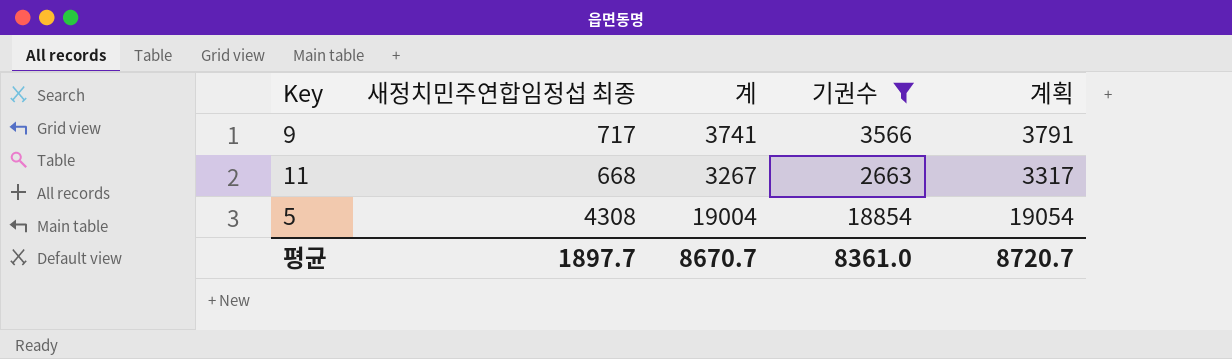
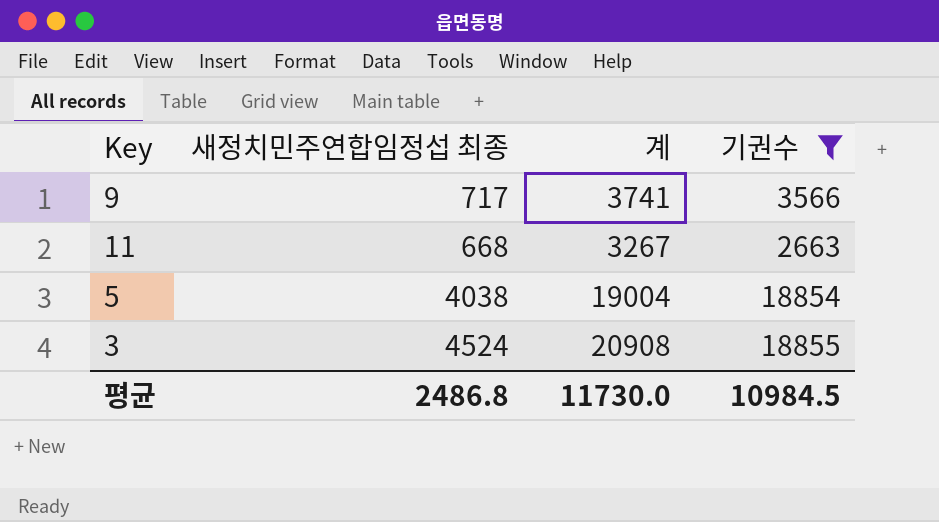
column 계획 | formula: [계] + 50 -> none
5 | 새정치민주연합임정섭 최종: 4308 -> 4038
row 3: none -> 4524 | 20908 | 18855
평균 | 새정치민주연합임정섭 최종: 1897.7 -> 2486.8
평균 | 계: 8670.7 -> 11730.0
평균 | 기권수: 8361.0 -> 10984.5

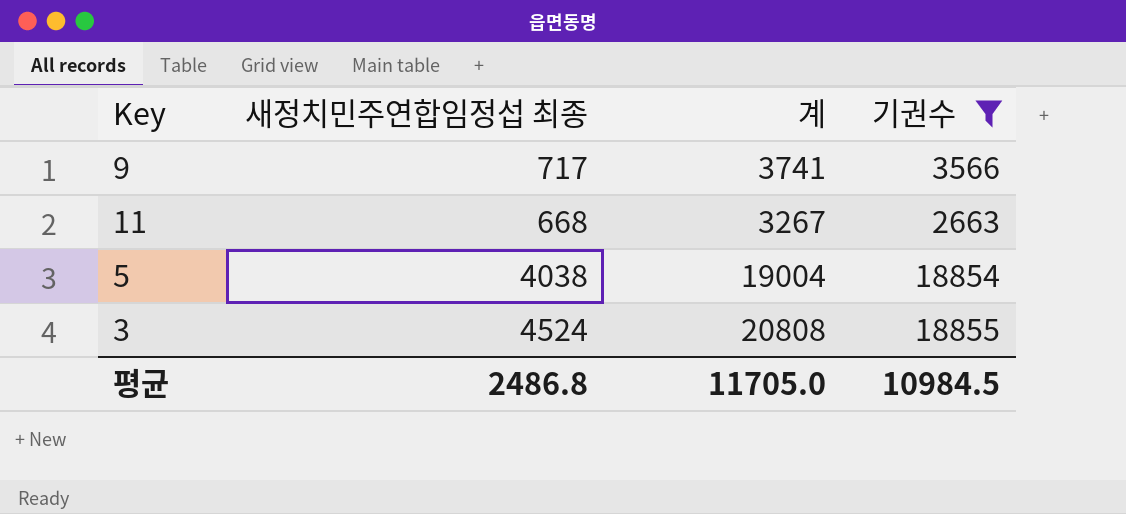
3 | 계: 20908 -> 20808
평균 | 계: 11730.0 -> 11705.0

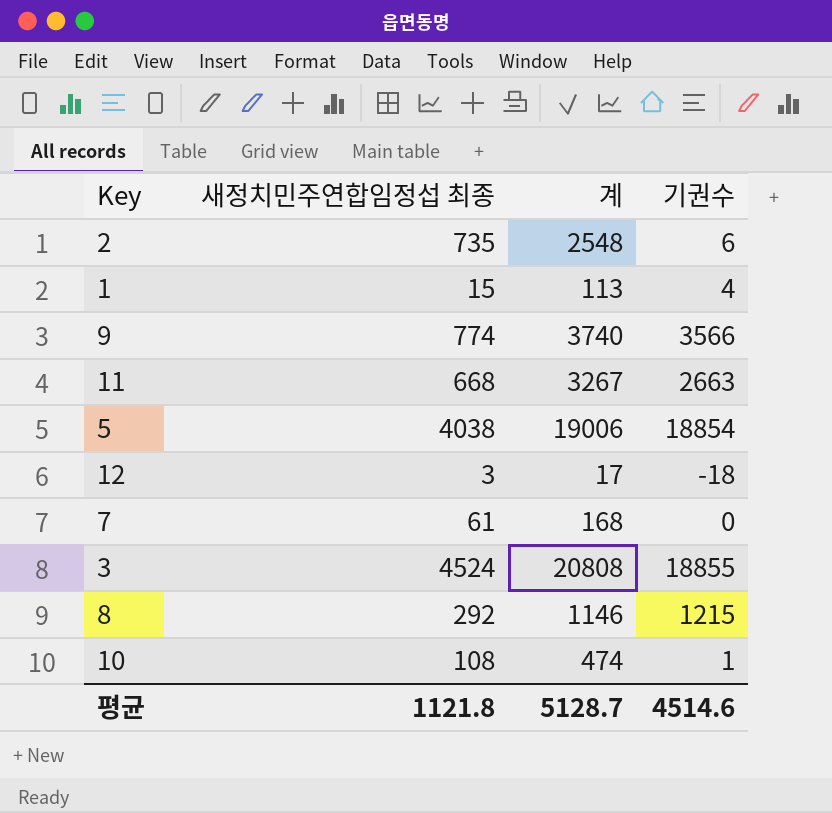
filter: 기권수 >= 2663 -> none
9 | 새정치민주연합임정섭 최종: 717 -> 774
9 | 계: 3741 -> 3740
5 | 계: 19004 -> 19006
평균 | 새정치민주연합임정섭 최종: 2486.8 -> 1121.8
평균 | 계: 11705.0 -> 5128.7
평균 | 기권수: 10984.5 -> 4514.6

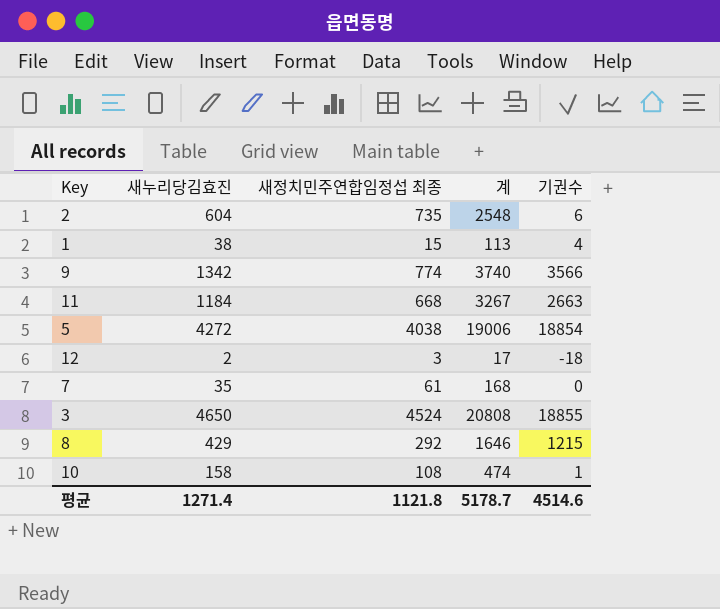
column 새누리당김효진 | position: none -> 2
8 | 계: 1146 -> 1646
평균 | 계: 5128.7 -> 5178.7

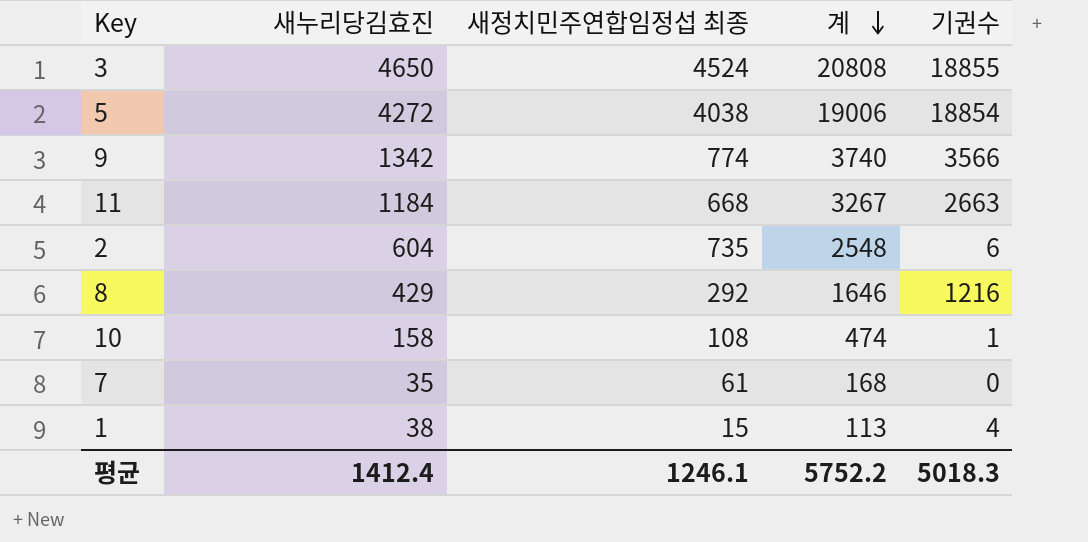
row order: none -> 계 descending
row 12: 2 | 3 | 17 | -18 -> none
8 | 기권수: 1215 -> 1216
평균 | 새누리당김효진: 1271.4 -> 1412.4
평균 | 새정치민주연합임정섭 최종: 1121.8 -> 1246.1
평균 | 계: 5178.7 -> 5752.2
평균 | 기권수: 4514.6 -> 5018.3

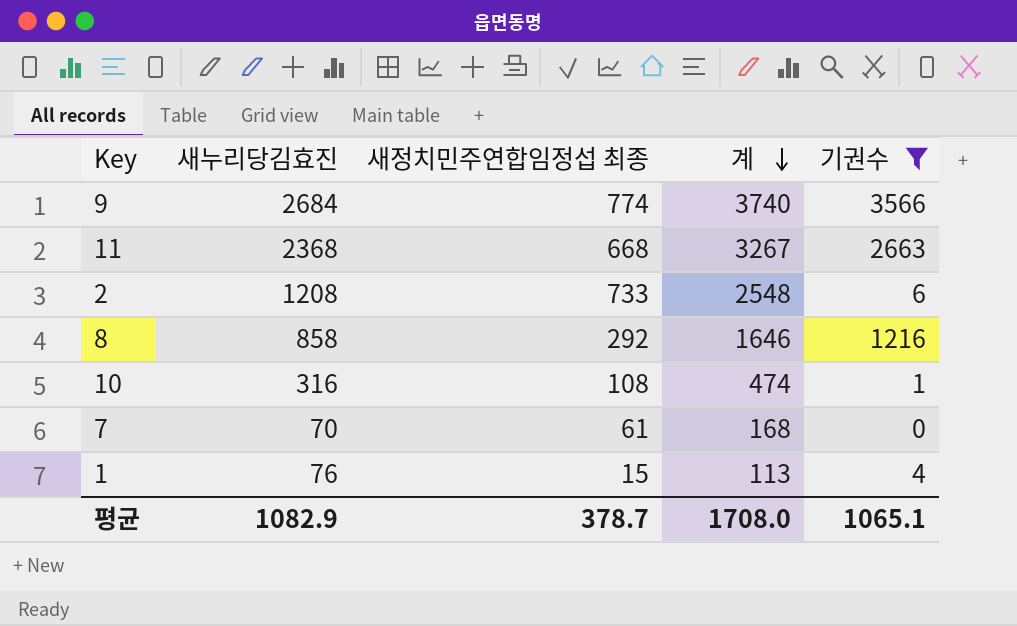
filter: none -> 기권수 <= 3566
9 | 새누리당김효진: 1342 -> 2684
11 | 새누리당김효진: 1184 -> 2368
2 | 새누리당김효진: 604 -> 1208
2 | 새정치민주연합임정섭 최종: 735 -> 733
8 | 새누리당김효진: 429 -> 858
10 | 새누리당김효진: 158 -> 316
7 | 새누리당김효진: 35 -> 70
1 | 새누리당김효진: 38 -> 76
평균 | 새누리당김효진: 1412.4 -> 1082.9
평균 | 새정치민주연합임정섭 최종: 1246.1 -> 378.7
평균 | 계: 5752.2 -> 1708.0
평균 | 기권수: 5018.3 -> 1065.1

